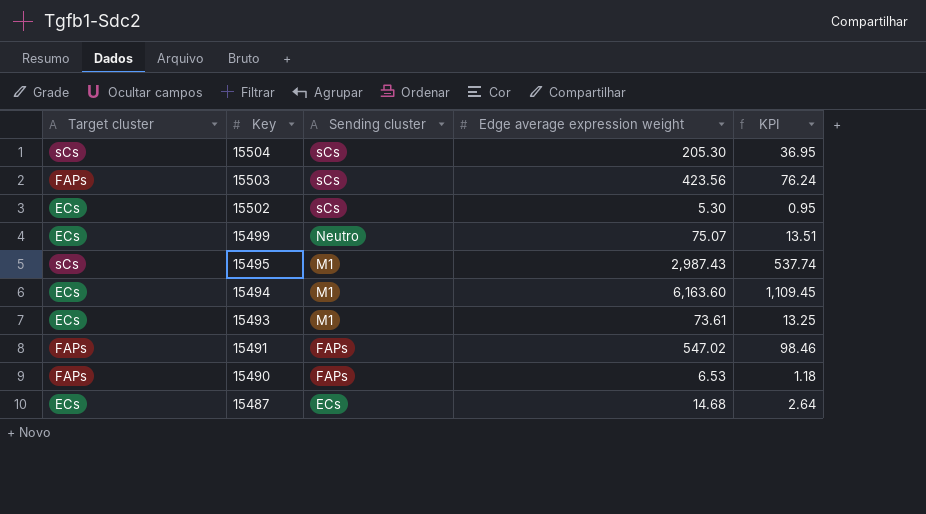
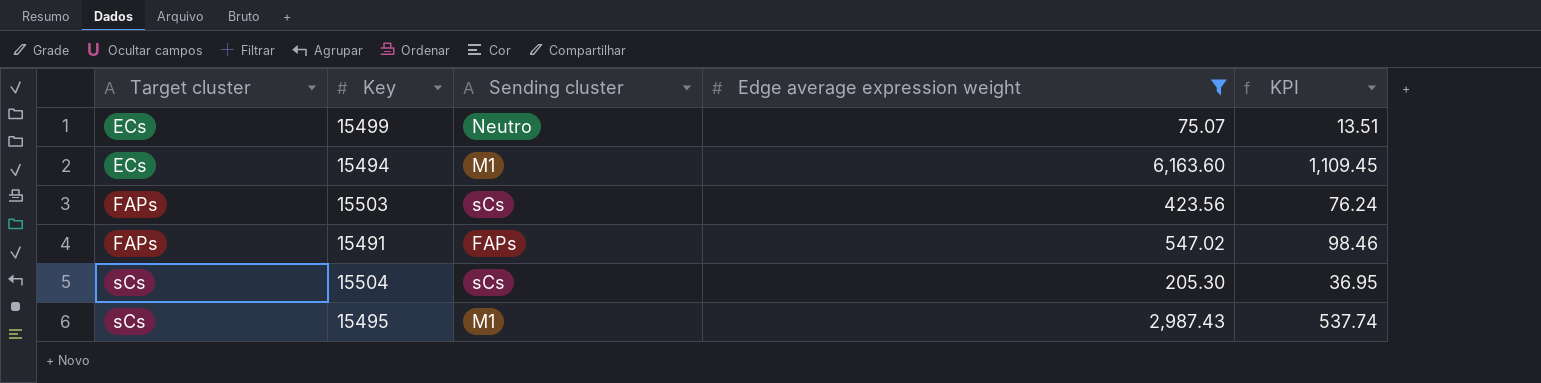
filter: none -> Edge average expression weight >= 75.07
row order: Key descending -> Target cluster ascending

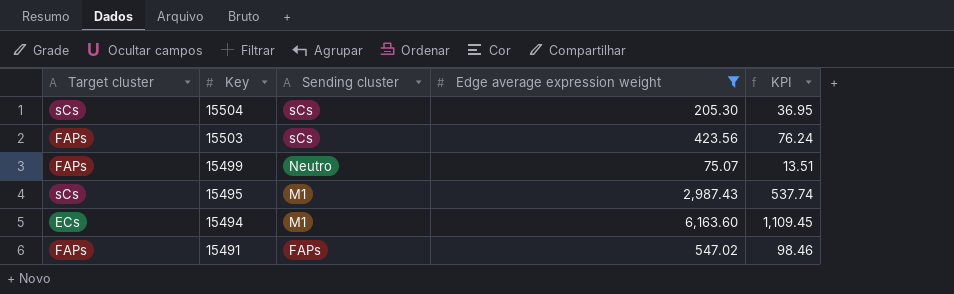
row order: Target cluster ascending -> Key descending
15499 | Target cluster: ECs -> FAPs

